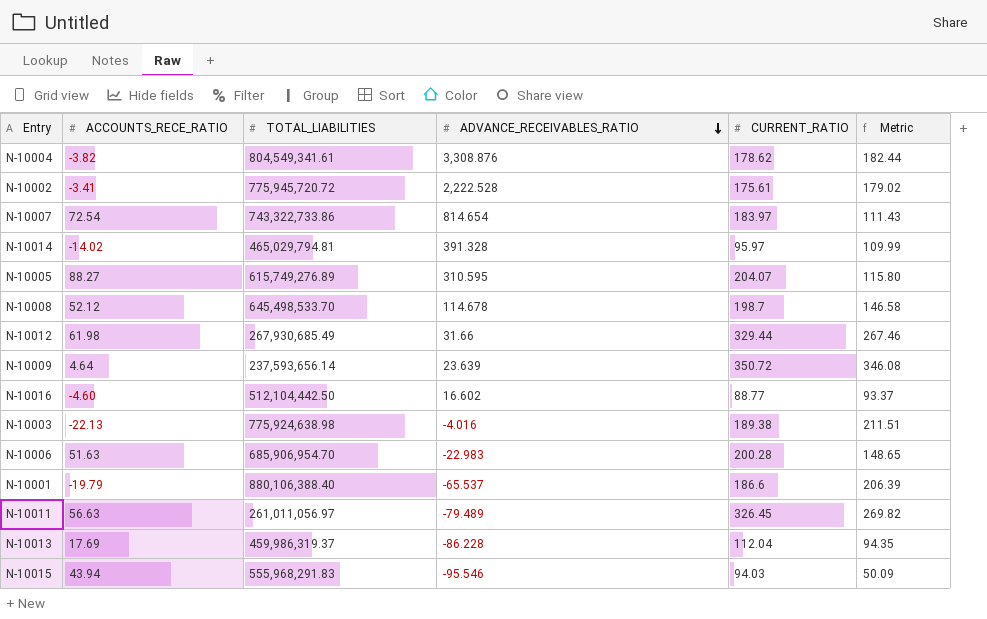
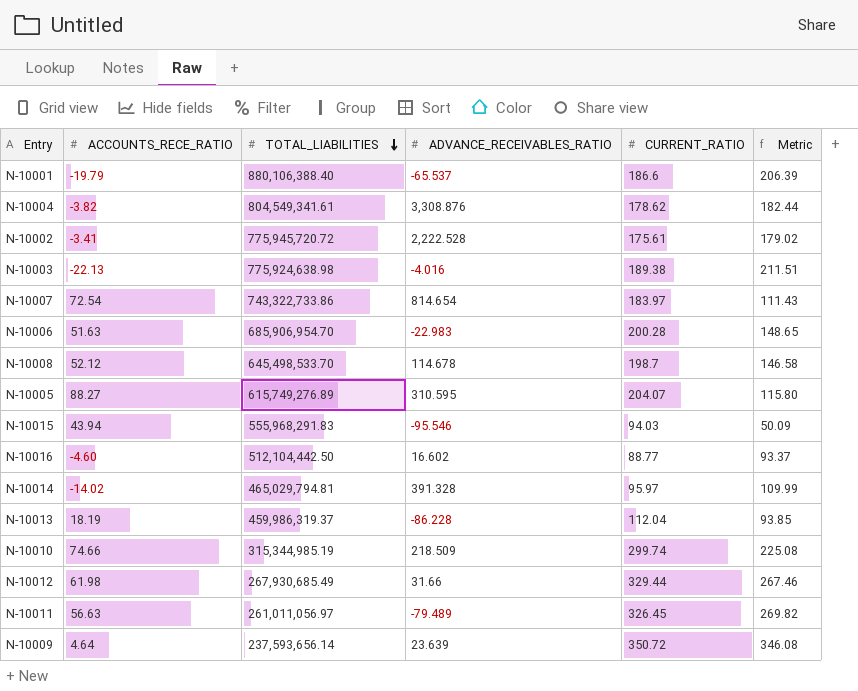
row order: ADVANCE_RECEIVABLES_RATIO descending -> TOTAL_LIABILITIES descending
N-10013 | ACCOUNTS_RECE_RATIO: 17.69 -> 18.19
N-10013 | Metric: 94.35 -> 93.85
row N-10010: none -> 74.66 | 315,344,985.19 | 218.509 | 299.74 | 225.08

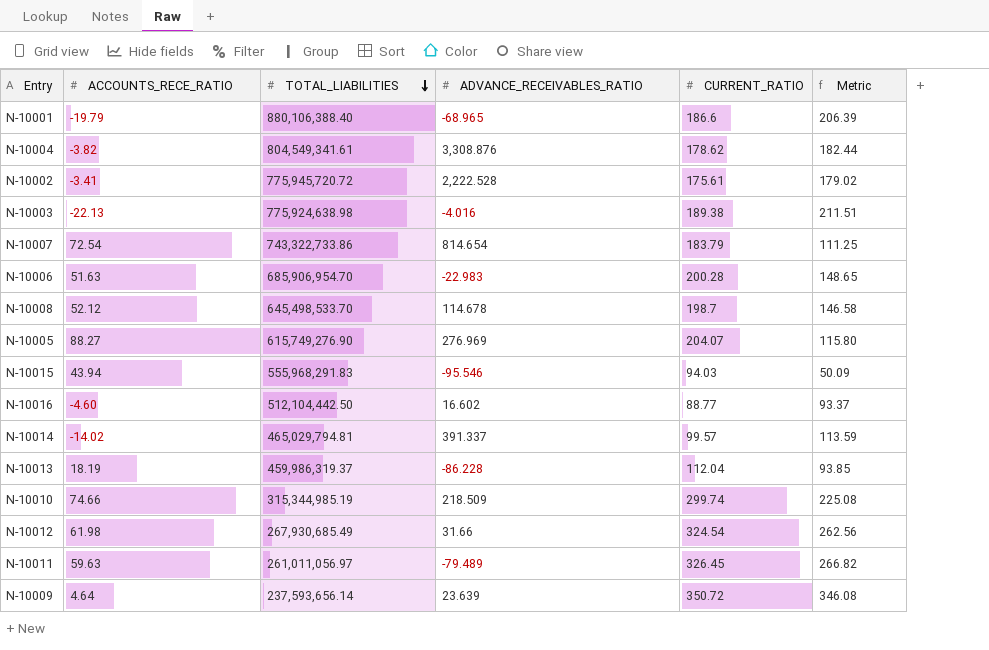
N-10001 | ADVANCE_RECEIVABLES_RATIO: -65.537 -> -68.965
N-10007 | CURRENT_RATIO: 183.97 -> 183.79
N-10007 | Metric: 111.43 -> 111.25
N-10005 | TOTAL_LIABILITIES: 615,749,276.89 -> 615,749,276.90
N-10005 | ADVANCE_RECEIVABLES_RATIO: 310.595 -> 276.969
N-10014 | ADVANCE_RECEIVABLES_RATIO: 391.328 -> 391.337
N-10014 | CURRENT_RATIO: 95.97 -> 99.57
N-10014 | Metric: 109.99 -> 113.59
N-10012 | CURRENT_RATIO: 329.44 -> 324.54
N-10012 | Metric: 267.46 -> 262.56
N-10011 | ACCOUNTS_RECE_RATIO: 56.63 -> 59.63
N-10011 | Metric: 269.82 -> 266.82

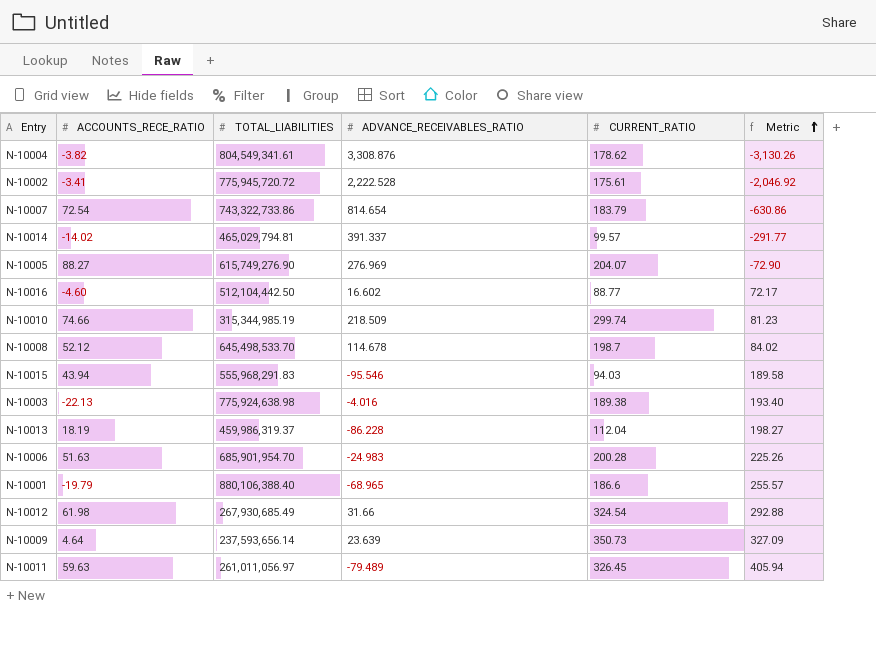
row order: TOTAL_LIABILITIES descending -> Metric ascending
column Metric | formula: [CURRENT_RATIO] - [ACCOUNTS_RECE_RATIO] -> [CURRENT_RATIO] - [ADVANCE_RECEIVABLES_RATIO]
N-10006 | TOTAL_LIABILITIES: 685,906,954.70 -> 685,901,954.70
N-10006 | ADVANCE_RECEIVABLES_RATIO: -22.983 -> -24.983
N-10009 | CURRENT_RATIO: 350.72 -> 350.73

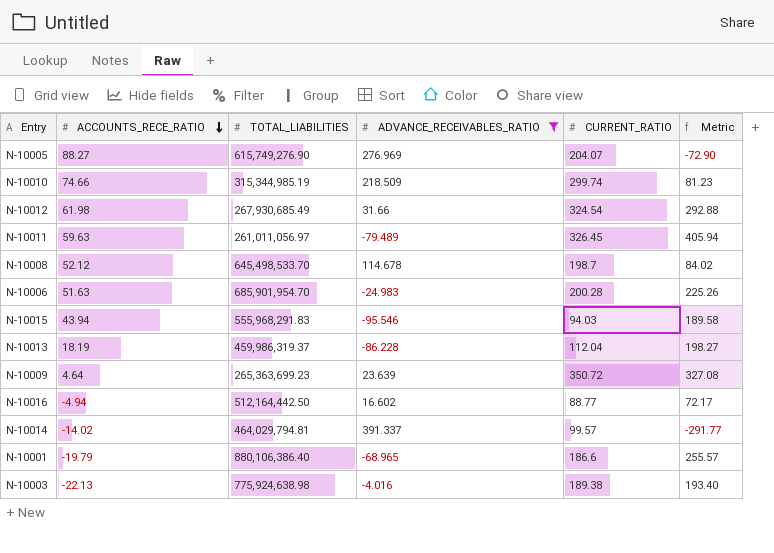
filter: none -> ADVANCE_RECEIVABLES_RATIO <= 391.337
row order: Metric ascending -> ACCOUNTS_RECE_RATIO descending
N-10009 | TOTAL_LIABILITIES: 237,593,656.14 -> 265,363,699.23
N-10009 | CURRENT_RATIO: 350.73 -> 350.72
N-10009 | Metric: 327.09 -> 327.08
N-10016 | ACCOUNTS_RECE_RATIO: -4.60 -> -4.94
N-10016 | TOTAL_LIABILITIES: 512,104,442.50 -> 512,164,442.50
N-10014 | TOTAL_LIABILITIES: 465,029,794.81 -> 464,029,794.81
N-10001 | TOTAL_LIABILITIES: 880,106,388.40 -> 880,106,386.40

